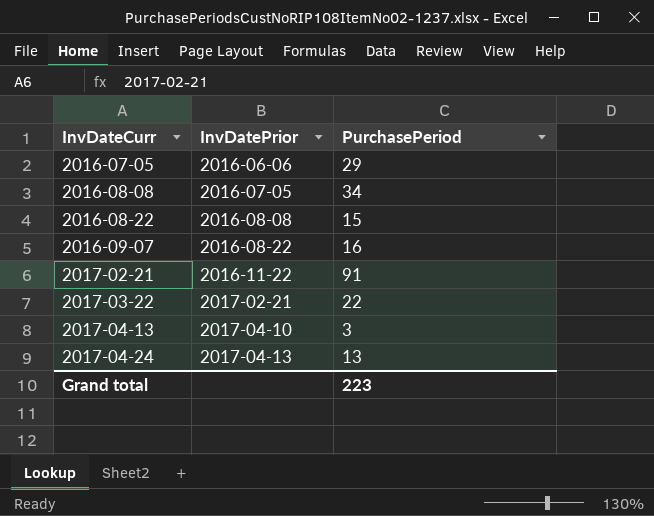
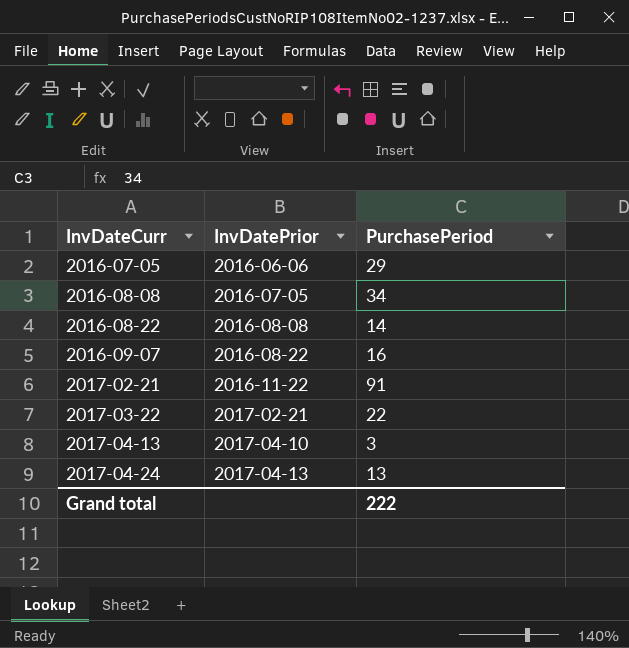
2016-08-22 | PurchasePeriod: 15 -> 14
Grand total | PurchasePeriod: 223 -> 222

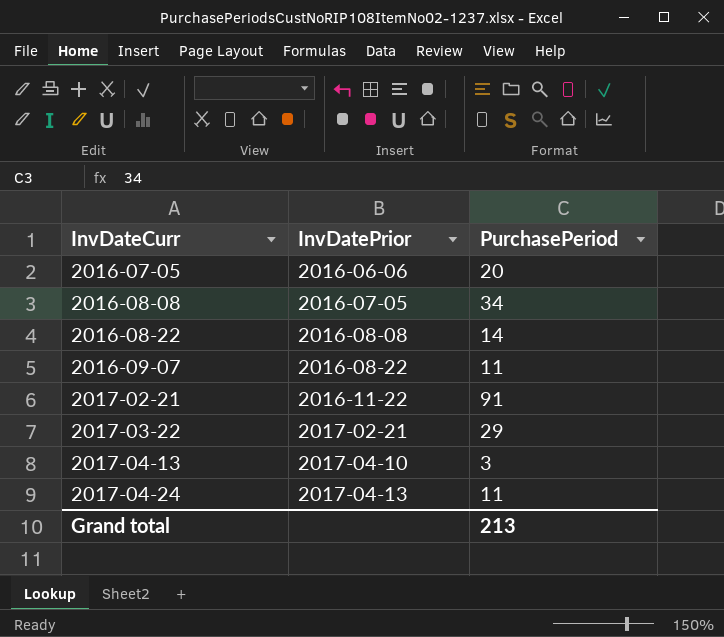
2016-07-05 | PurchasePeriod: 29 -> 20
2016-09-07 | PurchasePeriod: 16 -> 11
2017-03-22 | PurchasePeriod: 22 -> 29
2017-04-24 | PurchasePeriod: 13 -> 11
Grand total | PurchasePeriod: 222 -> 213

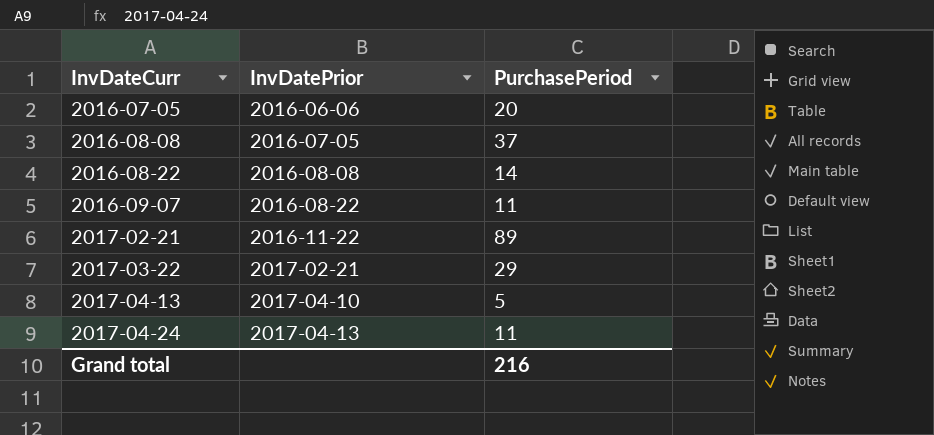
2016-08-08 | PurchasePeriod: 34 -> 37
2017-02-21 | PurchasePeriod: 91 -> 89
2017-04-13 | PurchasePeriod: 3 -> 5
Grand total | PurchasePeriod: 213 -> 216

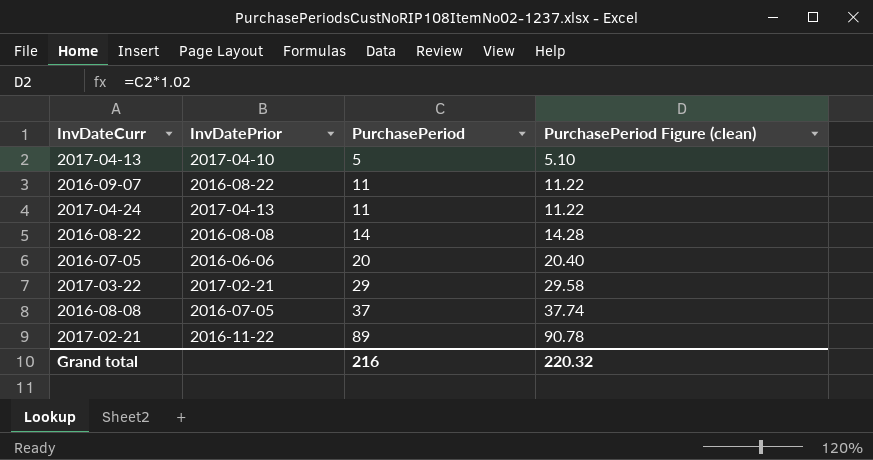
row order: InvDateCurr ascending -> PurchasePeriod ascending
column PurchasePeriod Figure (clean) | formula: none -> [PurchasePeriod] * 1.02

